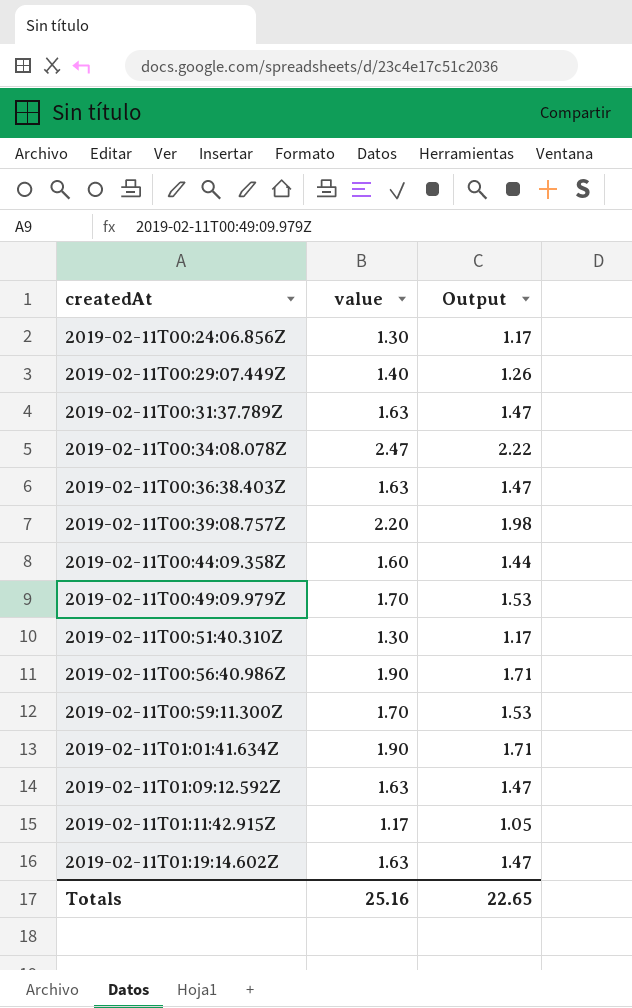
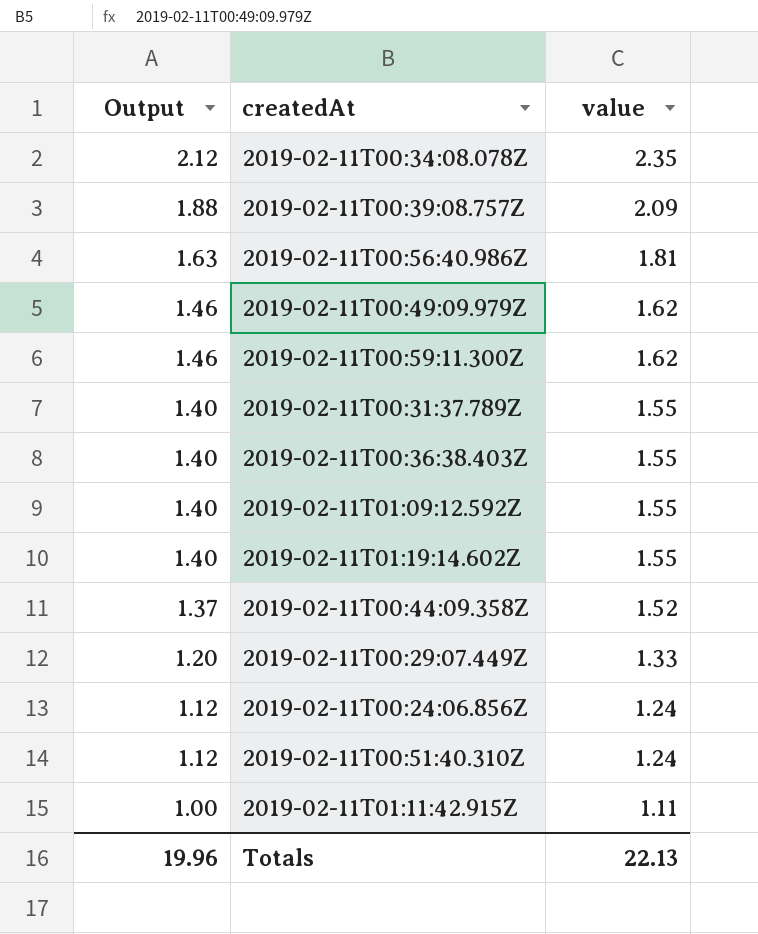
row order: createdAt ascending -> Output descending
column Output | position: 3 -> 1
row 2019-02-11T01:01:41.634Z: 1.90 | 1.71 -> none
2019-02-11T00:34:08.078Z | Output: 2.22 -> 2.12
2019-02-11T00:34:08.078Z | value: 2.47 -> 2.35
2019-02-11T00:39:08.757Z | Output: 1.98 -> 1.88
2019-02-11T00:39:08.757Z | value: 2.20 -> 2.09
2019-02-11T00:56:40.986Z | Output: 1.71 -> 1.63
2019-02-11T00:56:40.986Z | value: 1.90 -> 1.81
2019-02-11T00:49:09.979Z | Output: 1.53 -> 1.46
2019-02-11T00:49:09.979Z | value: 1.70 -> 1.62
2019-02-11T00:59:11.300Z | Output: 1.53 -> 1.46
2019-02-11T00:59:11.300Z | value: 1.70 -> 1.62
2019-02-11T00:31:37.789Z | Output: 1.47 -> 1.40
2019-02-11T00:31:37.789Z | value: 1.63 -> 1.55
2019-02-11T00:36:38.403Z | Output: 1.47 -> 1.40
2019-02-11T00:36:38.403Z | value: 1.63 -> 1.55
2019-02-11T01:09:12.592Z | Output: 1.47 -> 1.40
2019-02-11T01:09:12.592Z | value: 1.63 -> 1.55
2019-02-11T01:19:14.602Z | Output: 1.47 -> 1.40
2019-02-11T01:19:14.602Z | value: 1.63 -> 1.55
2019-02-11T00:44:09.358Z | Output: 1.44 -> 1.37
2019-02-11T00:44:09.358Z | value: 1.60 -> 1.52
2019-02-11T00:29:07.449Z | Output: 1.26 -> 1.20
2019-02-11T00:29:07.449Z | value: 1.40 -> 1.33
2019-02-11T00:24:06.856Z | Output: 1.17 -> 1.12
2019-02-11T00:24:06.856Z | value: 1.30 -> 1.24
2019-02-11T00:51:40.310Z | Output: 1.17 -> 1.12
2019-02-11T00:51:40.310Z | value: 1.30 -> 1.24
2019-02-11T01:11:42.915Z | Output: 1.05 -> 1.00
2019-02-11T01:11:42.915Z | value: 1.17 -> 1.11
Totals | Output: 22.65 -> 19.96
Totals | value: 25.16 -> 22.13

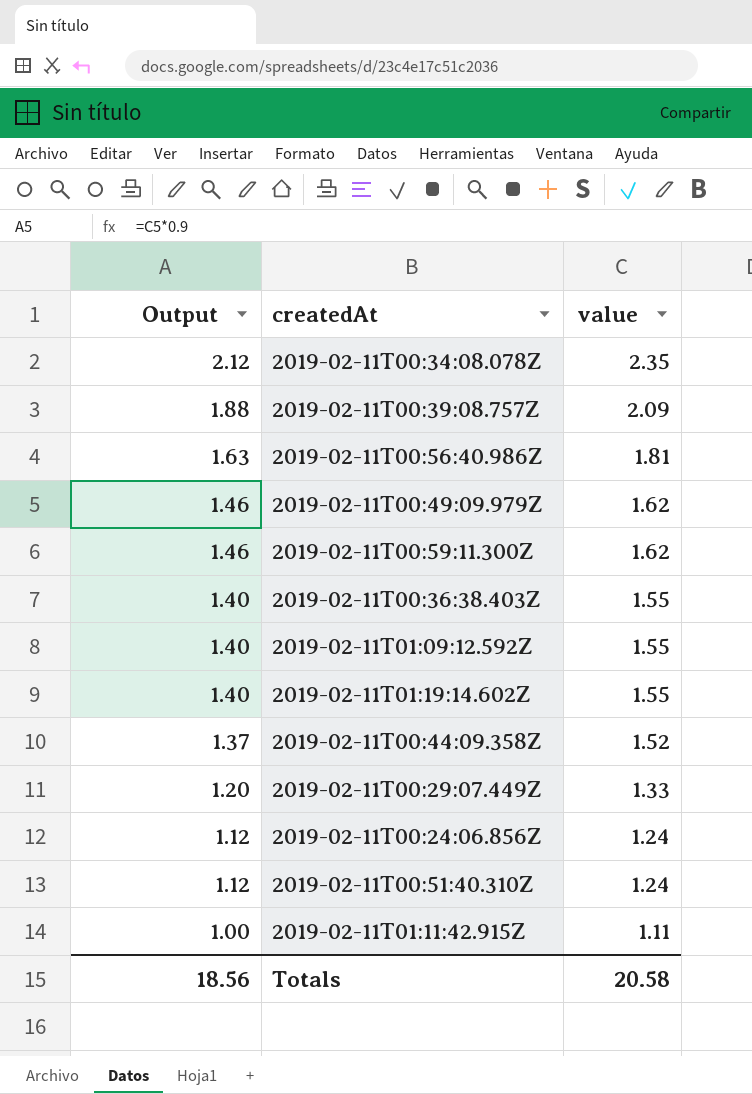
row 2019-02-11T00:31:37.789Z: 1.40 | 1.55 -> none
Totals | Output: 19.96 -> 18.56
Totals | value: 22.13 -> 20.58

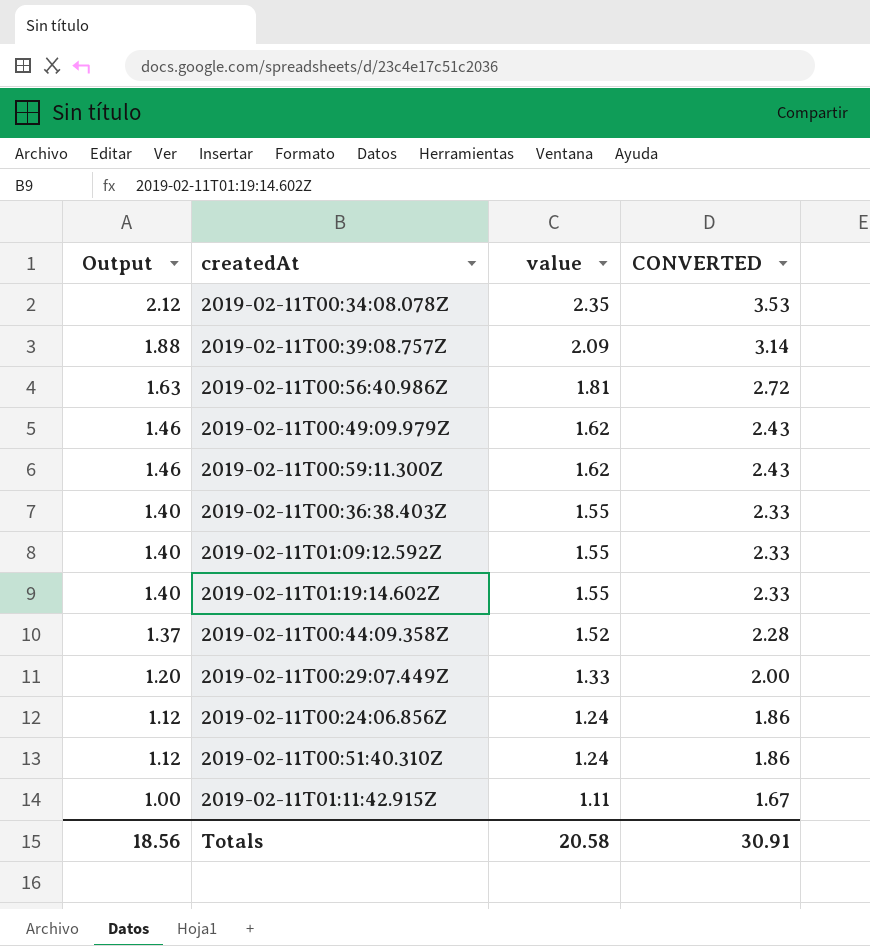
column CONVERTED | formula: none -> [value] * 1.5

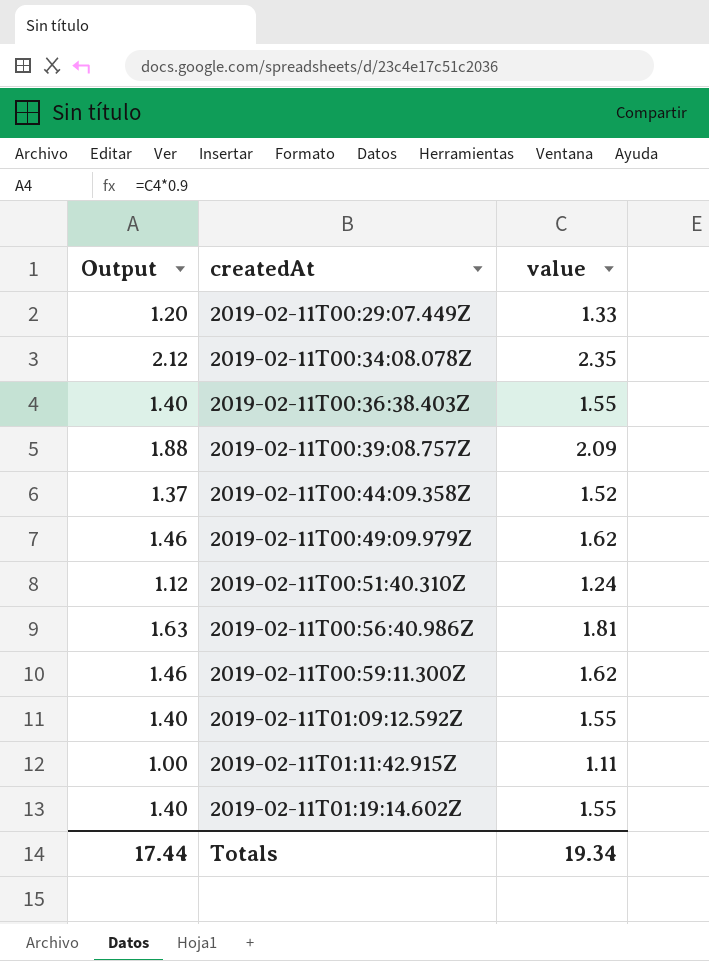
row order: Output descending -> createdAt ascending
column CONVERTED | formula: [value] * 1.5 -> none
row 2019-02-11T00:24:06.856Z: 1.12 | 1.24 | 1.86 -> none
Totals | Output: 18.56 -> 17.44
Totals | value: 20.58 -> 19.34

